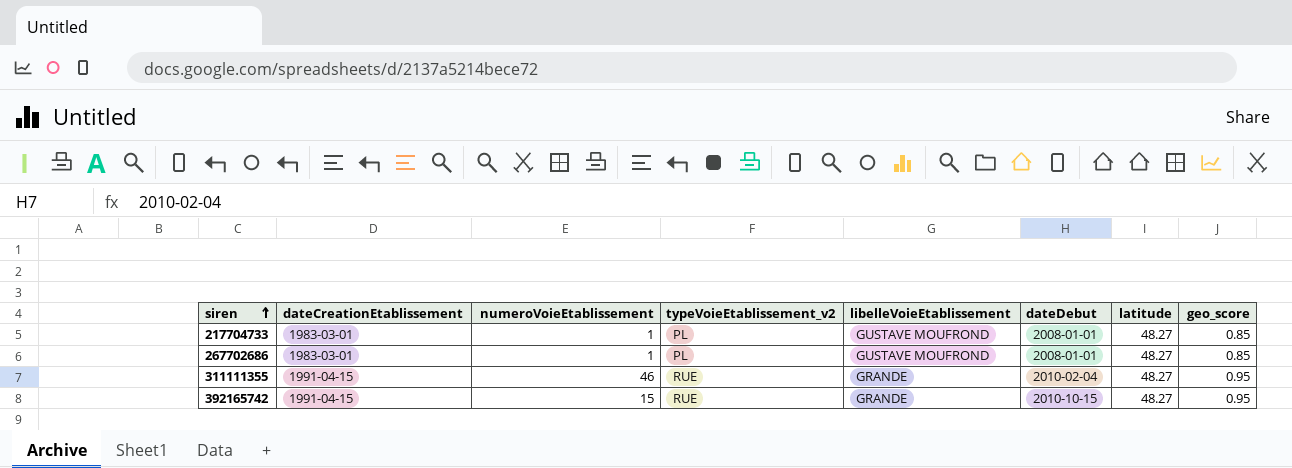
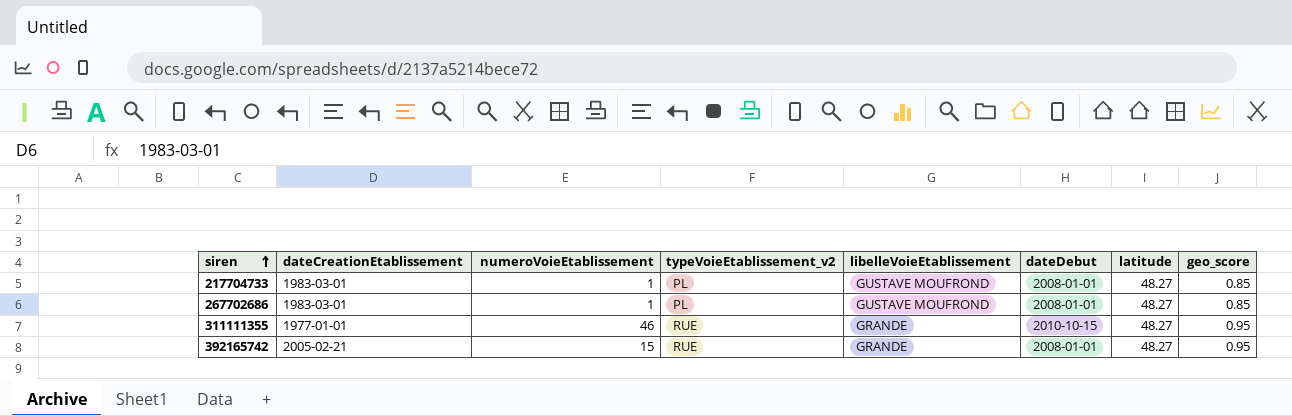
311111355 | dateCreationEtablissement: 1991-04-15 -> 1977-01-01
311111355 | dateDebut: 2010-02-04 -> 2010-10-15
392165742 | dateCreationEtablissement: 1991-04-15 -> 2005-02-21
392165742 | dateDebut: 2010-10-15 -> 2008-01-01

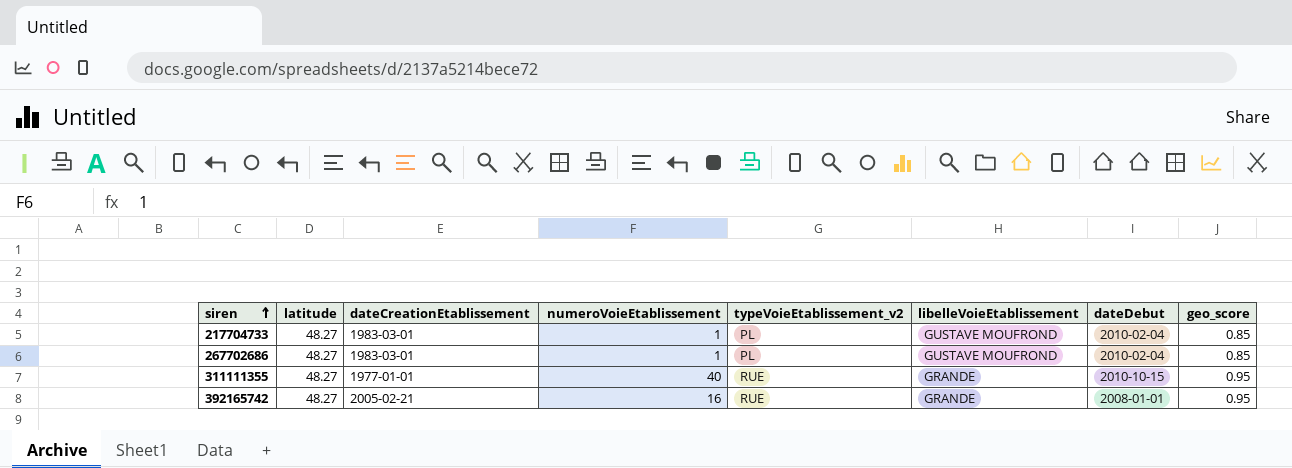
column latitude | position: 7 -> 2
217704733 | dateDebut: 2008-01-01 -> 2010-02-04
267702686 | dateDebut: 2008-01-01 -> 2010-02-04
311111355 | numeroVoieEtablissement: 46 -> 40
392165742 | numeroVoieEtablissement: 15 -> 16

